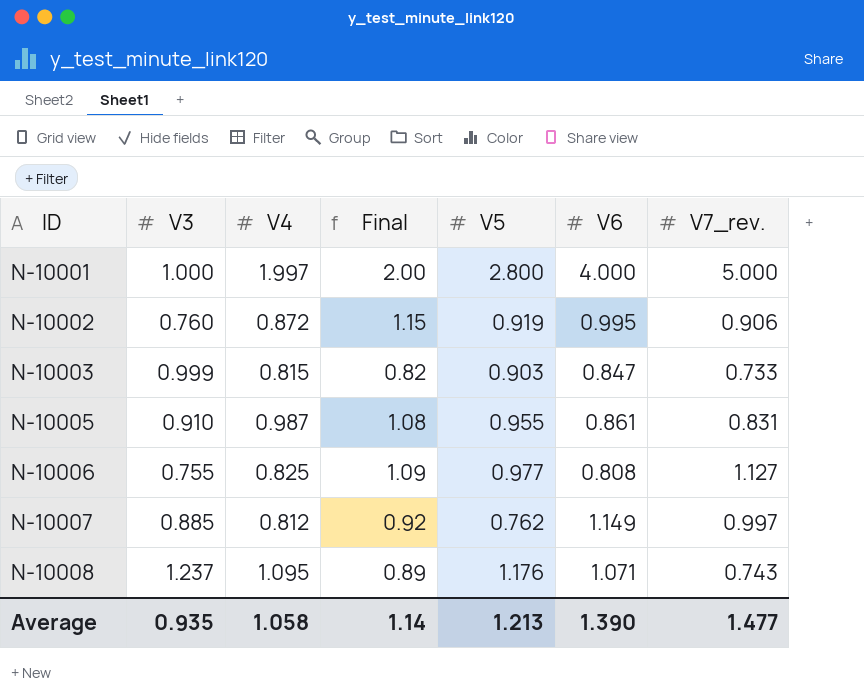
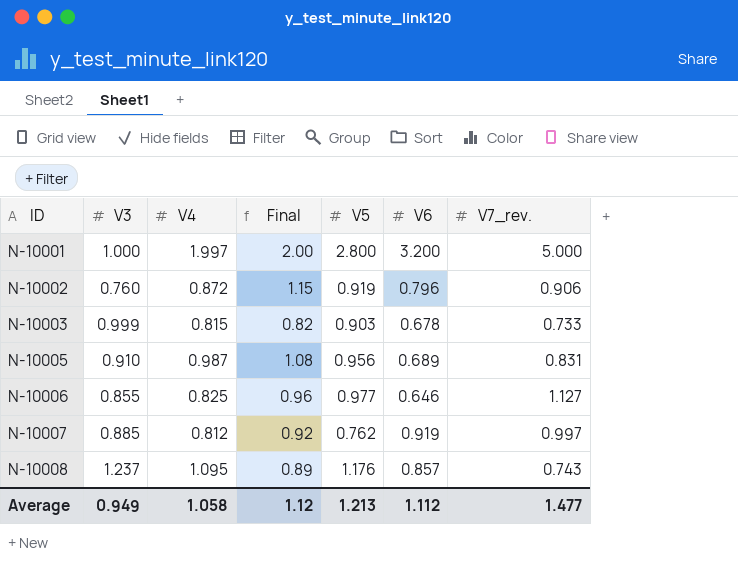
N-10001 | V6: 4.000 -> 3.200
N-10002 | V6: 0.995 -> 0.796
N-10003 | V6: 0.847 -> 0.678
N-10005 | V5: 0.955 -> 0.956
N-10005 | V6: 0.861 -> 0.689
N-10006 | V3: 0.755 -> 0.855
N-10006 | Final: 1.09 -> 0.96
N-10006 | V6: 0.808 -> 0.646
N-10007 | V6: 1.149 -> 0.919
N-10008 | V6: 1.071 -> 0.857
Average | V3: 0.935 -> 0.949
Average | Final: 1.14 -> 1.12
Average | V6: 1.390 -> 1.112

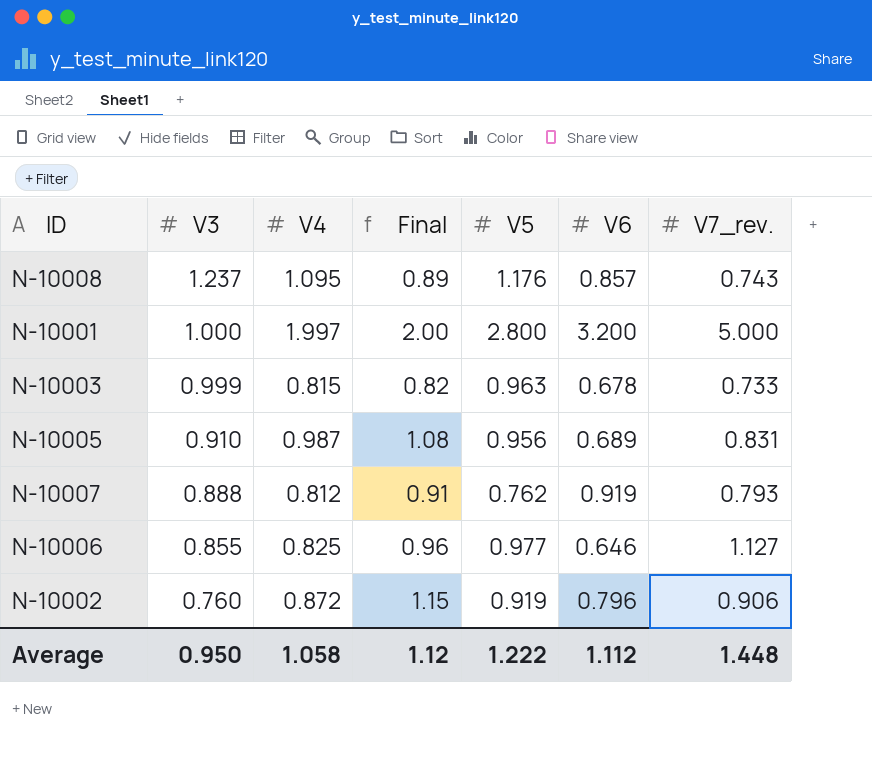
row order: ID ascending -> V3 descending
N-10003 | V5: 0.903 -> 0.963
N-10007 | V3: 0.885 -> 0.888
N-10007 | Final: 0.92 -> 0.91
N-10007 | V7_rev.: 0.997 -> 0.793
Average | V3: 0.949 -> 0.950
Average | V5: 1.213 -> 1.222
Average | V7_rev.: 1.477 -> 1.448

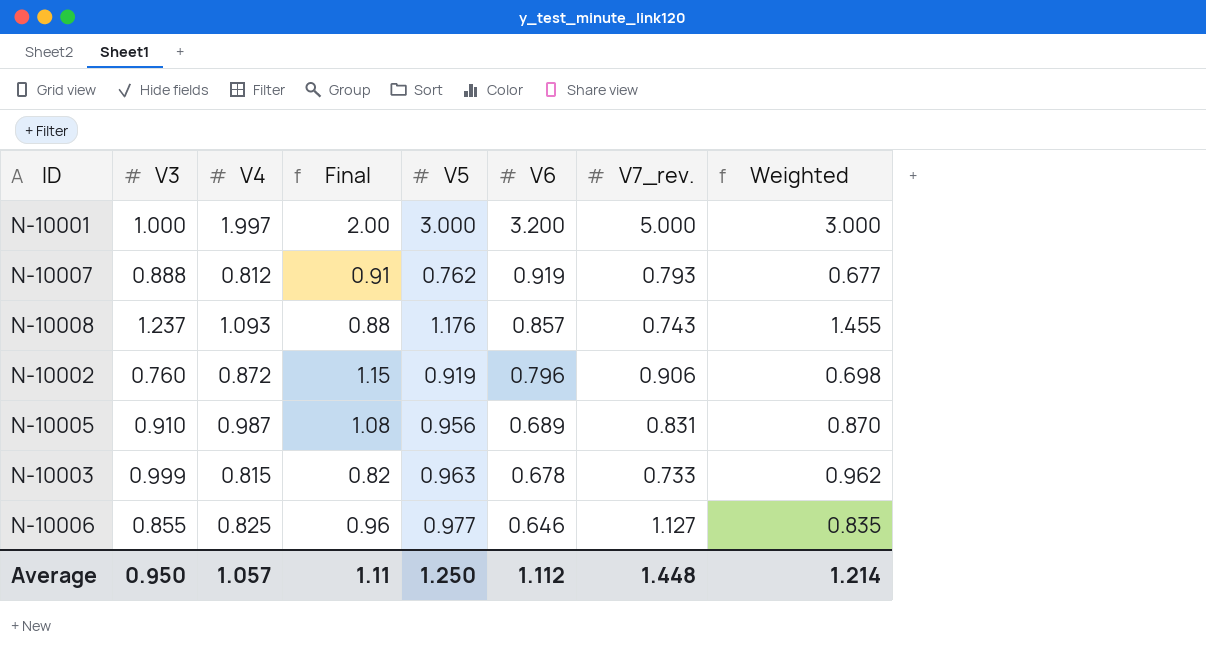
row order: V3 descending -> V6 descending
column Weighted | formula: none -> [V3] * [V5]
N-10001 | V5: 2.800 -> 3.000
N-10008 | V4: 1.095 -> 1.093
N-10008 | Final: 0.89 -> 0.88
Average | V4: 1.058 -> 1.057
Average | Final: 1.12 -> 1.11
Average | V5: 1.222 -> 1.250

